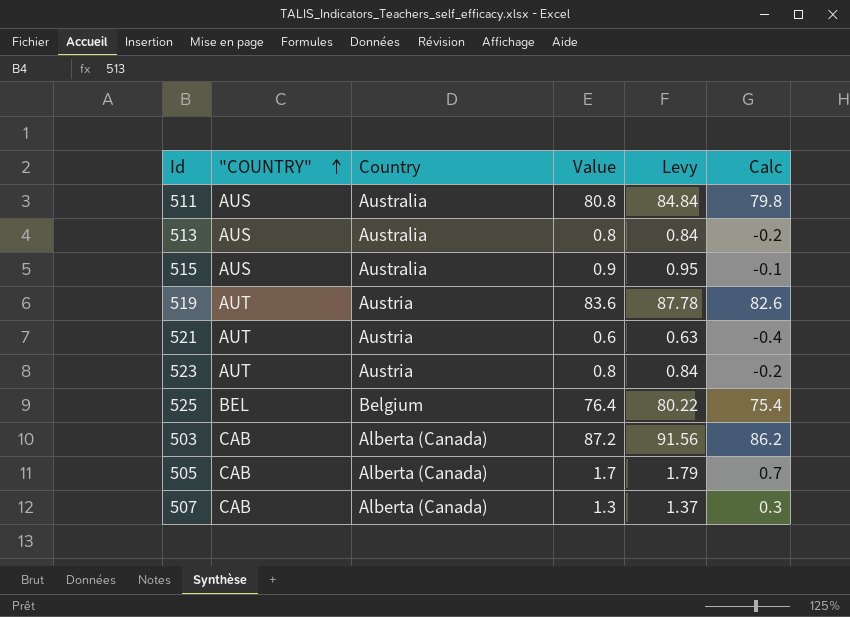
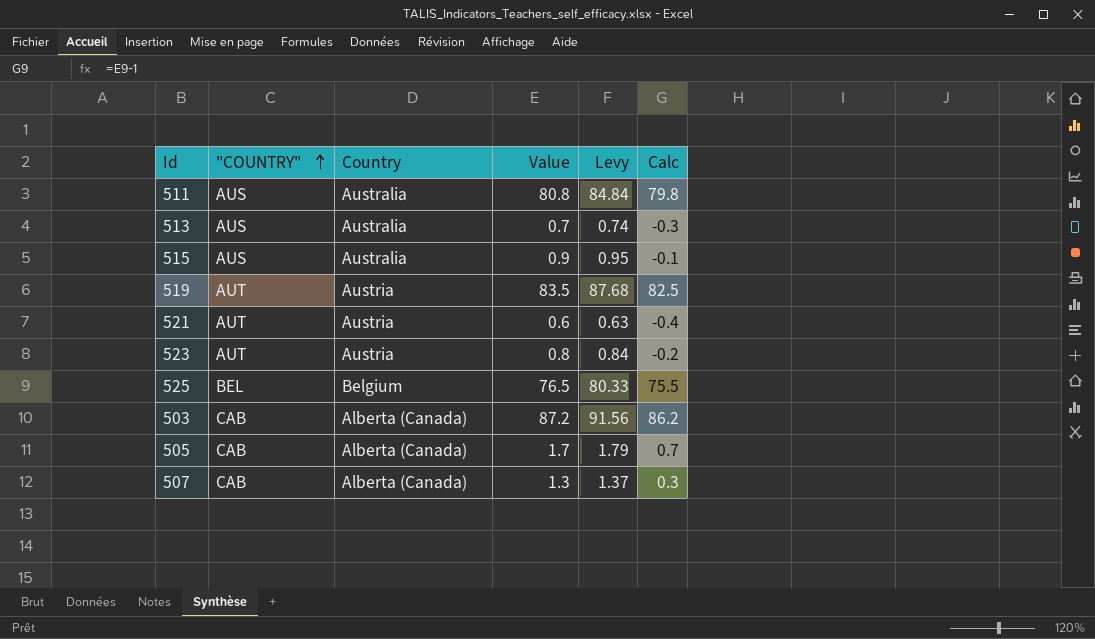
513 | Value: 0.8 -> 0.7
513 | Levy: 0.84 -> 0.74
513 | Calc: -0.2 -> -0.3
519 | Value: 83.6 -> 83.5
519 | Levy: 87.78 -> 87.68
519 | Calc: 82.6 -> 82.5
525 | Value: 76.4 -> 76.5
525 | Levy: 80.22 -> 80.33
525 | Calc: 75.4 -> 75.5

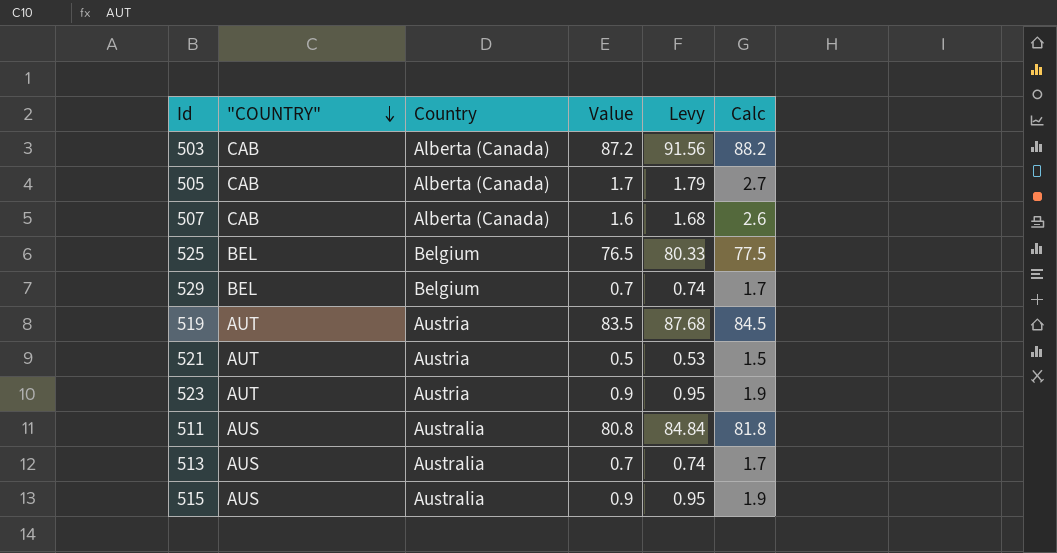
row order: "COUNTRY" ascending -> "COUNTRY" descending
column Calc | formula: [Value] - 1 -> [Value] + 1
507 | Value: 1.3 -> 1.6
507 | Levy: 1.37 -> 1.68
row 529: none -> BEL | Belgium | 0.7 | 0.74 | 1.7
521 | Value: 0.6 -> 0.5
521 | Levy: 0.63 -> 0.53
523 | Value: 0.8 -> 0.9
523 | Levy: 0.84 -> 0.95

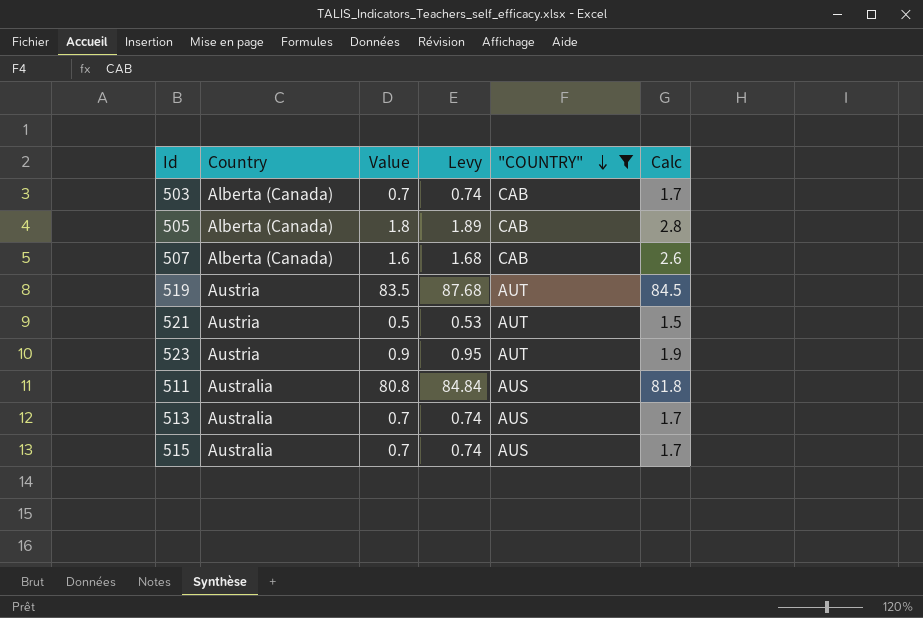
filter: none -> "COUNTRY" != BEL
column "COUNTRY" | position: 2 -> 5
503 | Value: 87.2 -> 0.7
503 | Levy: 91.56 -> 0.74
503 | Calc: 88.2 -> 1.7
505 | Value: 1.7 -> 1.8
505 | Levy: 1.79 -> 1.89
505 | Calc: 2.7 -> 2.8
515 | Value: 0.9 -> 0.7
515 | Levy: 0.95 -> 0.74
515 | Calc: 1.9 -> 1.7

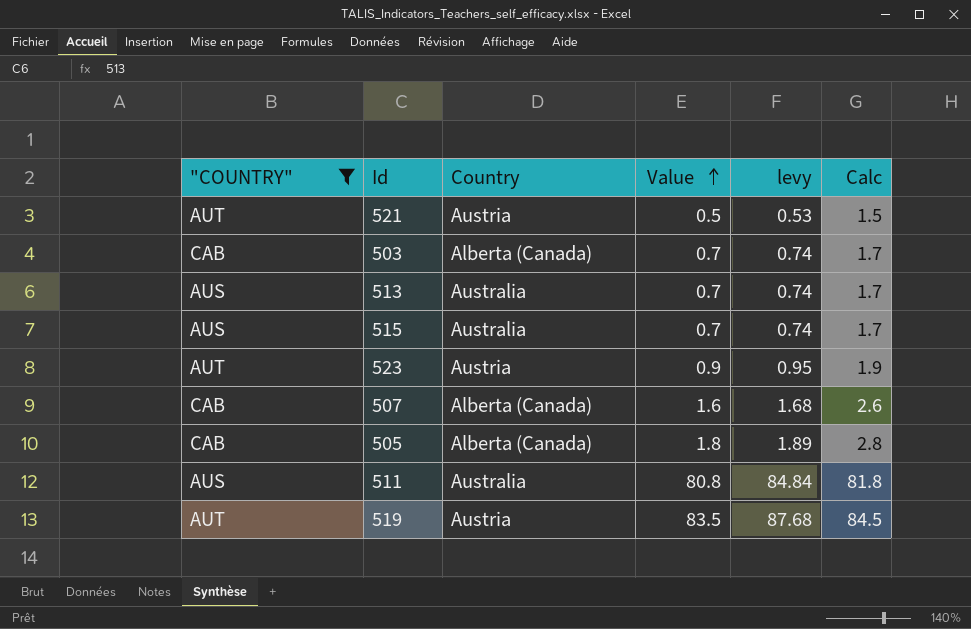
row order: "COUNTRY" descending -> Value ascending
column "COUNTRY" | position: 5 -> 1
column name: Levy -> levy

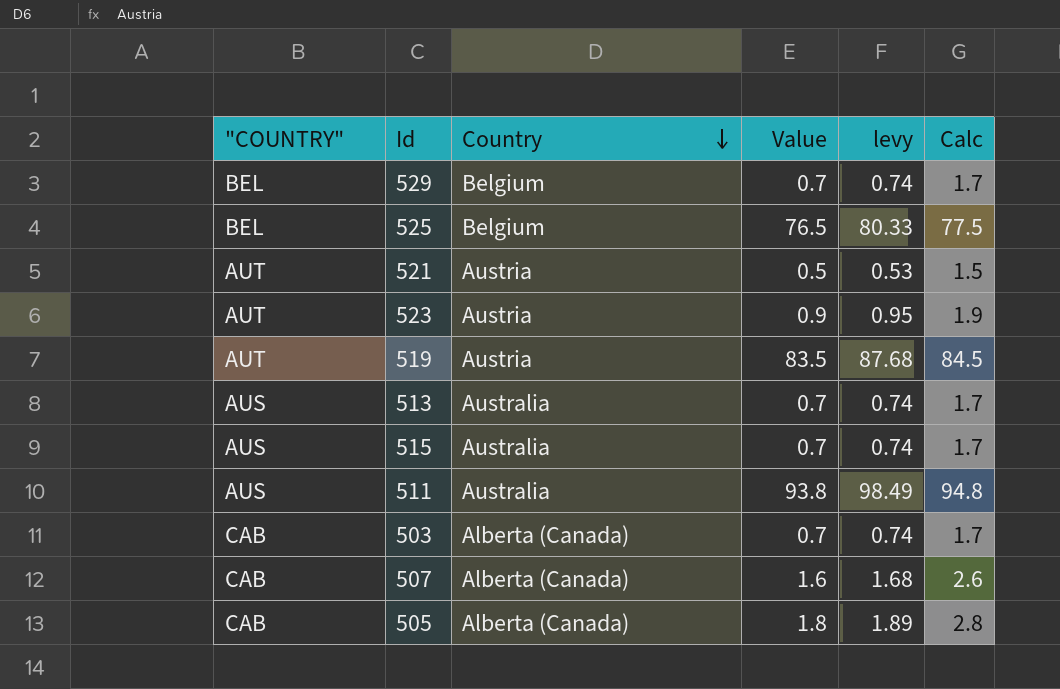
filter: "COUNTRY" != BEL -> none
row order: Value ascending -> Country descending
511 | Value: 80.8 -> 93.8
511 | levy: 84.84 -> 98.49
511 | Calc: 81.8 -> 94.8

